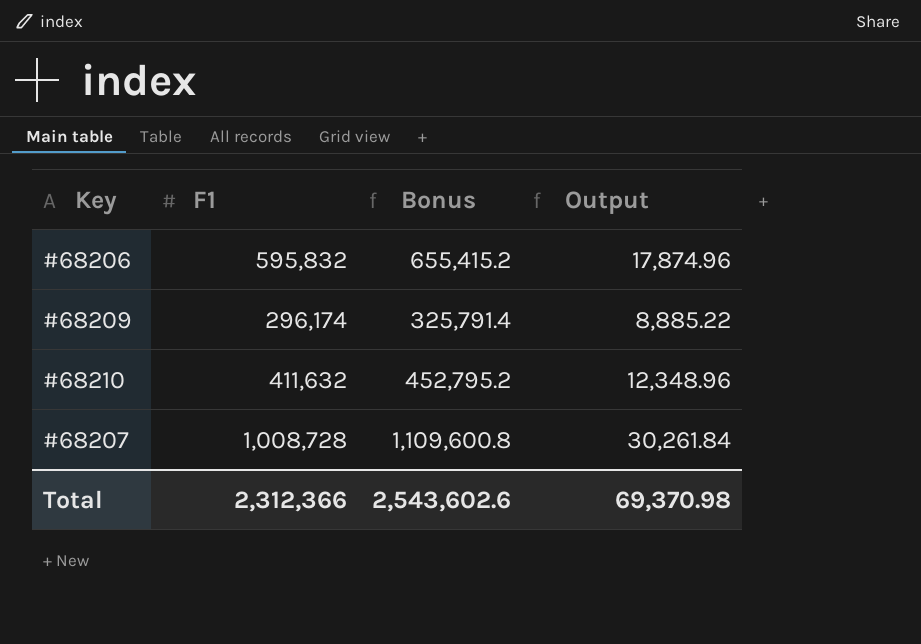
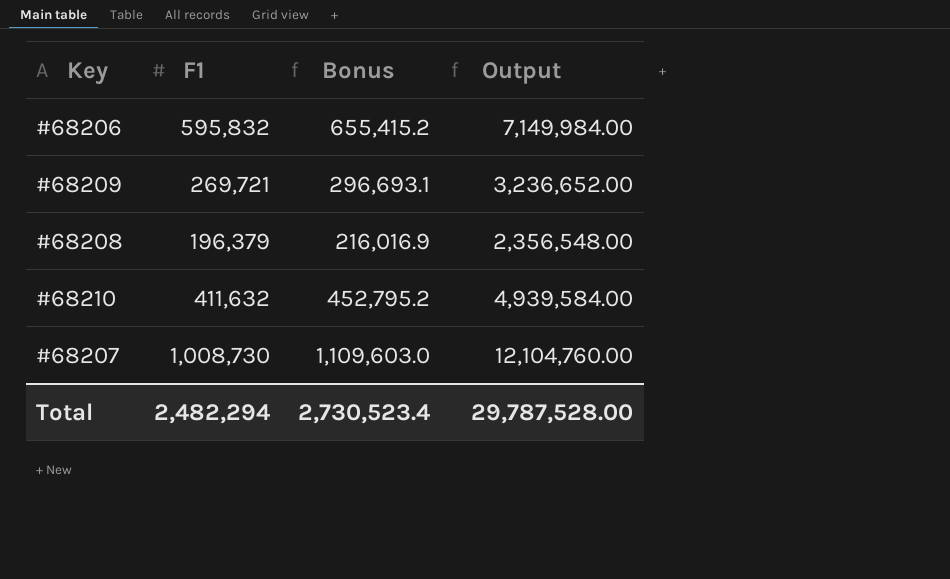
column Output | formula: [F1] * 0.03 -> [F1] * 12
#68209 | F1: 296,174 -> 269,721
#68209 | Bonus: 325,791.4 -> 296,693.1
row #68208: none -> 196,379 | 216,016.9 | 2,356,548.00
#68207 | F1: 1,008,728 -> 1,008,730
#68207 | Bonus: 1,109,600.8 -> 1,109,603.0
Total | F1: 2,312,366 -> 2,482,294
Total | Bonus: 2,543,602.6 -> 2,730,523.4
Total | Output: 69,370.98 -> 29,787,528.00

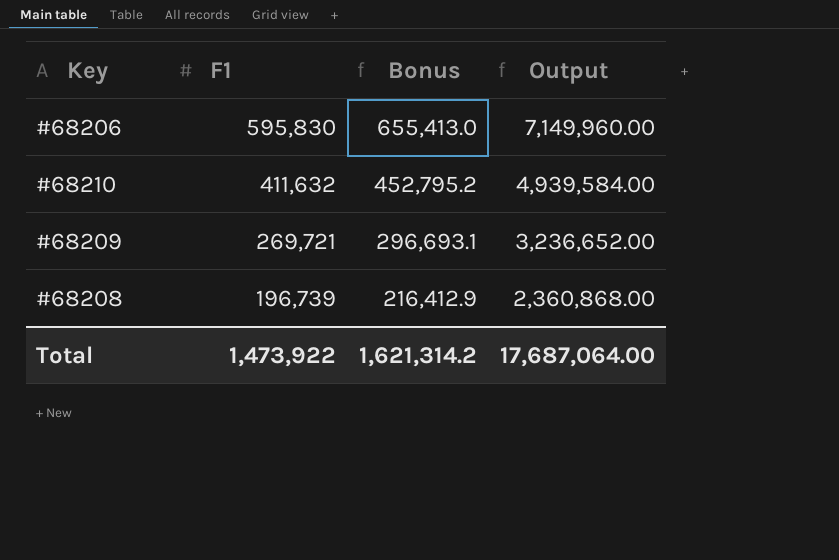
row order: none -> F1 descending
row #68207: 1,008,730 | 1,109,603.0 | 12,104,760.00 -> none
#68206 | F1: 595,832 -> 595,830
#68206 | Bonus: 655,415.2 -> 655,413.0
#68206 | Output: 7,149,984.00 -> 7,149,960.00
#68208 | F1: 196,379 -> 196,739
#68208 | Bonus: 216,016.9 -> 216,412.9
#68208 | Output: 2,356,548.00 -> 2,360,868.00
Total | F1: 2,482,294 -> 1,473,922
Total | Bonus: 2,730,523.4 -> 1,621,314.2
Total | Output: 29,787,528.00 -> 17,687,064.00

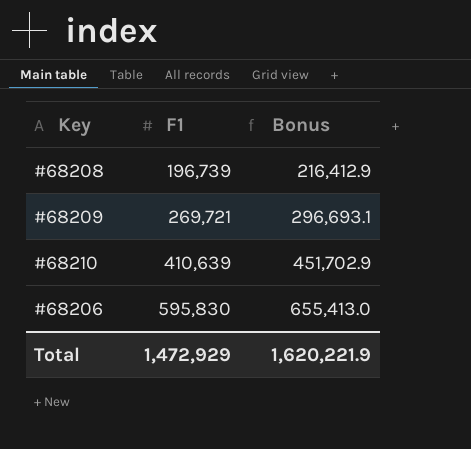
row order: F1 descending -> F1 ascending
column Output | formula: [F1] * 12 -> none
#68210 | F1: 411,632 -> 410,639
#68210 | Bonus: 452,795.2 -> 451,702.9
Total | F1: 1,473,922 -> 1,472,929
Total | Bonus: 1,621,314.2 -> 1,620,221.9

